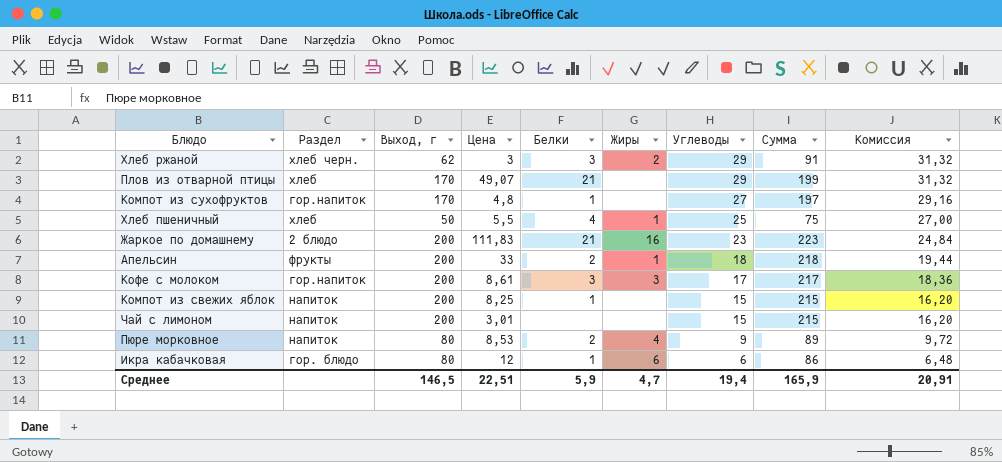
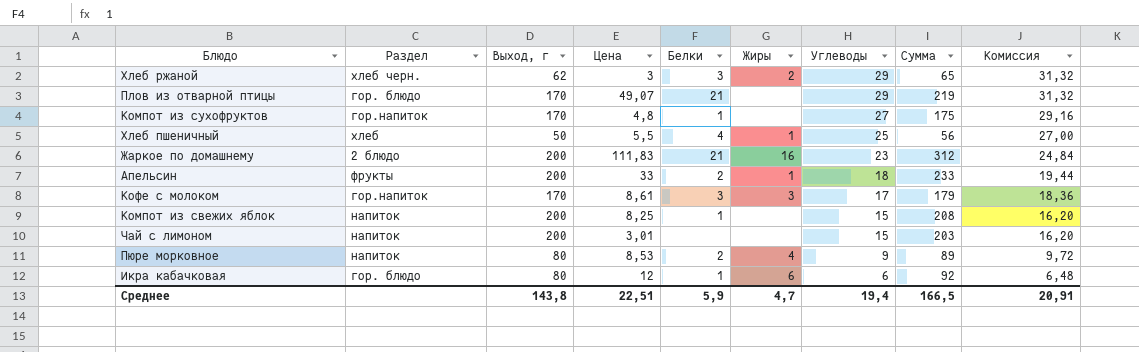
column Сумма | formula: [Выход, г] + [Углеводы] -> [Выход, г] + [Цена]
Плов из отварной птицы | Раздел: хлеб -> гор. блюдо
Кофе с молоком | Выход, г: 200 -> 170
Среднее | Выход, г: 146,5 -> 143,8
Среднее | Сумма: 165,9 -> 166,5

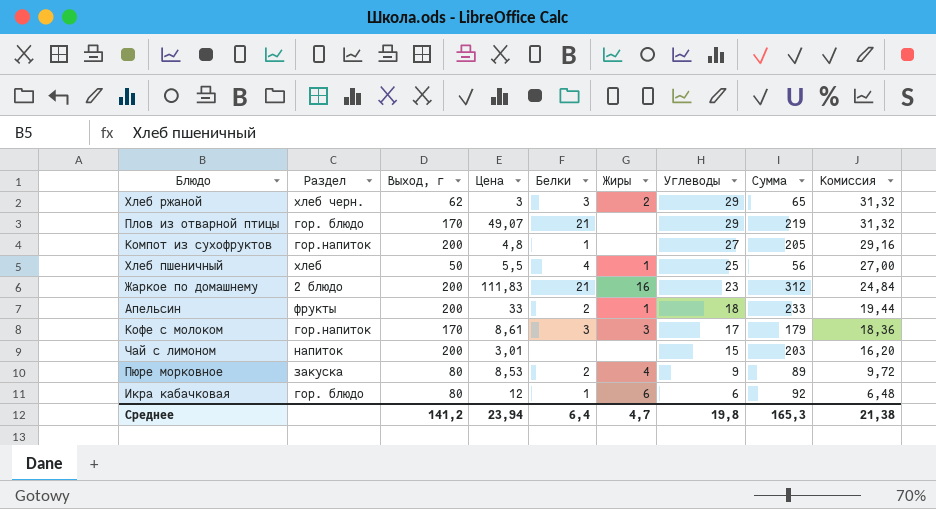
row Компот из свежих яблок: напиток | 200 | 8,25 | 1 | none | 15 | 208 | 16,20 -> none
Компот из сухофруктов | Выход, г: 170 -> 200
Компот из сухофруктов | Сумма: 175 -> 205
Пюре морковное | Раздел: напиток -> закуска
Среднее | Выход, г: 143,8 -> 141,2
Среднее | Цена: 22,51 -> 23,94
Среднее | Белки: 5,9 -> 6,4
Среднее | Углеводы: 19,4 -> 19,8
Среднее | Сумма: 166,5 -> 165,3
Среднее | Комиссия: 20,91 -> 21,38

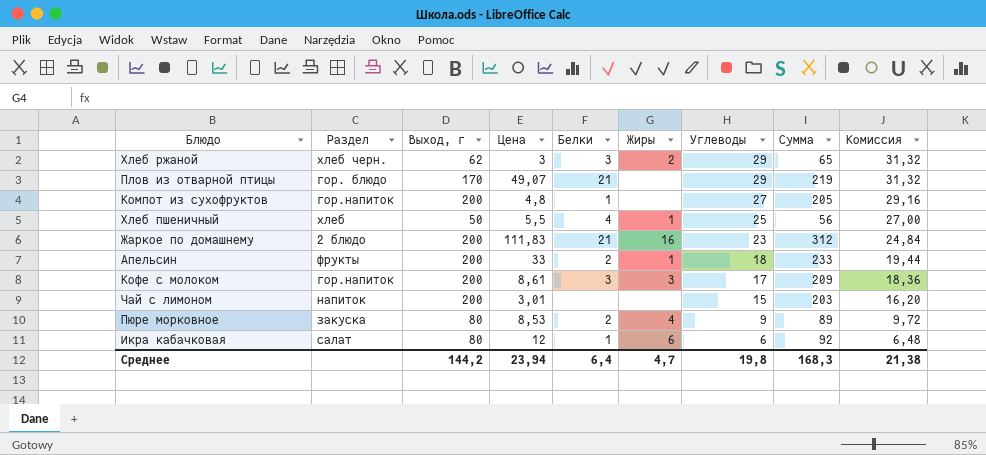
Кофе с молоком | Выход, г: 170 -> 200
Кофе с молоком | Сумма: 179 -> 209
Икра кабачковая | Раздел: гор. блюдо -> салат
Среднее | Выход, г: 141,2 -> 144,2
Среднее | Сумма: 165,3 -> 168,3

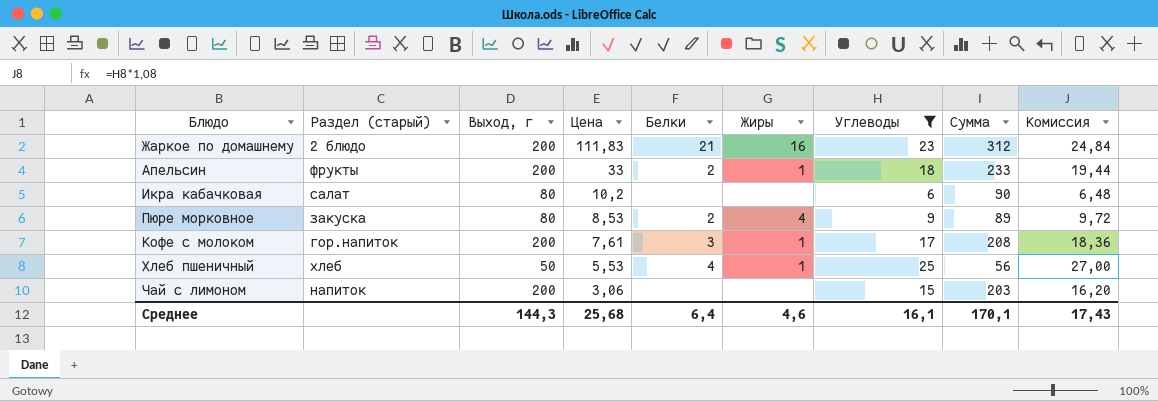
filter: none -> Углеводы <= 25
row order: Углеводы descending -> Цена descending
column name: Раздел -> Раздел (старый)
Икра кабачковая | Цена: 12 -> 10,2
Икра кабачковая | Белки: 1 -> none
Икра кабачковая | Жиры: 6 -> none
Икра кабачковая | Сумма: 92 -> 90
Кофе с молоком | Цена: 8,61 -> 7,61
Кофе с молоком | Жиры: 3 -> 1
Кофе с молоком | Сумма: 209 -> 208
Хлеб пшеничный | Цена: 5,5 -> 5,53
Чай с лимоном | Цена: 3,01 -> 3,06
Среднее | Выход, г: 144,2 -> 144,3
Среднее | Цена: 23,94 -> 25,68
Среднее | Жиры: 4,7 -> 4,6
Среднее | Углеводы: 19,8 -> 16,1
Среднее | Сумма: 168,3 -> 170,1
Среднее | Комиссия: 21,38 -> 17,43

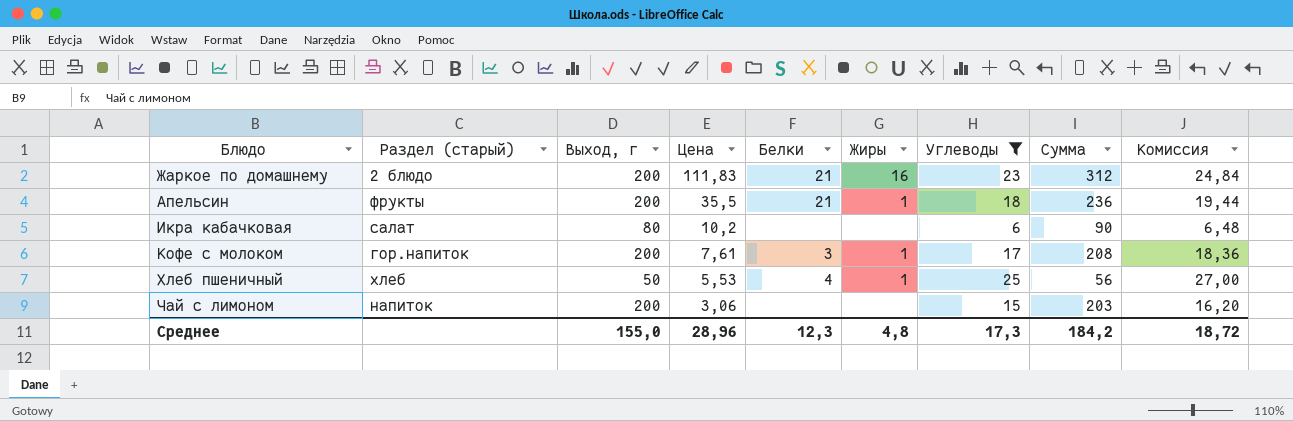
row Пюре морковное: закуска | 80 | 8,53 | 2 | 4 | 9 | 89 | 9,72 -> none
Апельсин | Цена: 33 -> 35,5
Апельсин | Белки: 2 -> 21
Апельсин | Сумма: 233 -> 236
Среднее | Выход, г: 144,3 -> 155,0
Среднее | Цена: 25,68 -> 28,96
Среднее | Белки: 6,4 -> 12,3
Среднее | Жиры: 4,6 -> 4,8
Среднее | Углеводы: 16,1 -> 17,3
Среднее | Сумма: 170,1 -> 184,2
Среднее | Комиссия: 17,43 -> 18,72

